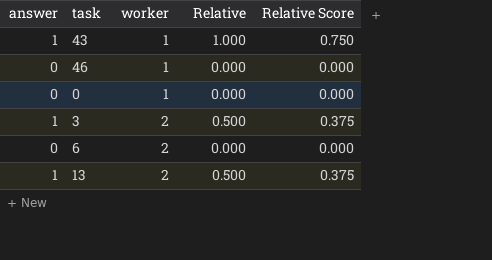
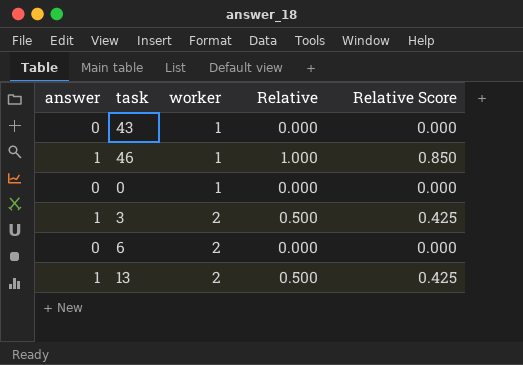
column Relative Score | formula: [Relative] * 0.75 -> [Relative] * 0.85
43 | answer: 1 -> 0
43 | Relative: 1.000 -> 0.000
46 | answer: 0 -> 1
46 | Relative: 0.000 -> 1.000

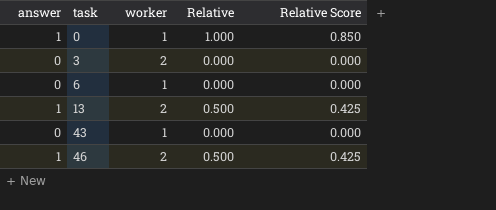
row order: worker ascending -> task ascending
0 | answer: 0 -> 1
0 | Relative: 0.000 -> 1.000
0 | Relative Score: 0.000 -> 0.850
3 | answer: 1 -> 0
3 | Relative: 0.500 -> 0.000
3 | Relative Score: 0.425 -> 0.000
6 | worker: 2 -> 1
46 | worker: 1 -> 2
46 | Relative: 1.000 -> 0.500
46 | Relative Score: 0.850 -> 0.425

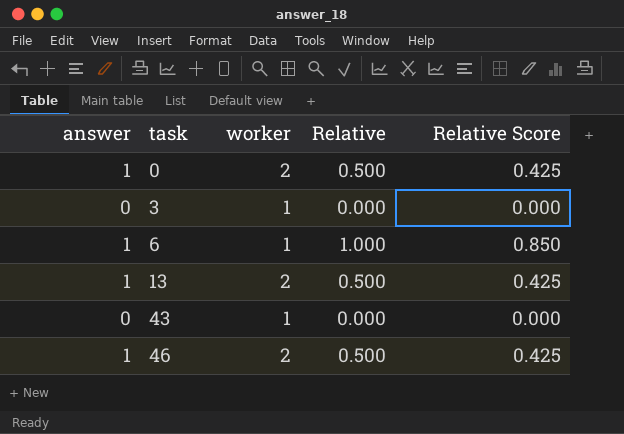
0 | worker: 1 -> 2
0 | Relative: 1.000 -> 0.500
0 | Relative Score: 0.850 -> 0.425
3 | worker: 2 -> 1
6 | answer: 0 -> 1
6 | Relative: 0.000 -> 1.000
6 | Relative Score: 0.000 -> 0.850

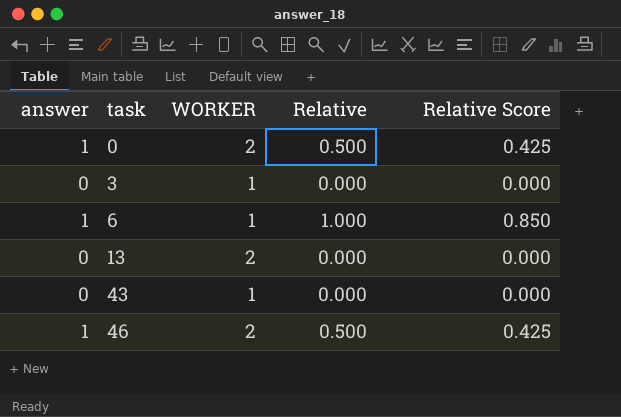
column name: worker -> WORKER
13 | answer: 1 -> 0
13 | Relative: 0.500 -> 0.000
13 | Relative Score: 0.425 -> 0.000

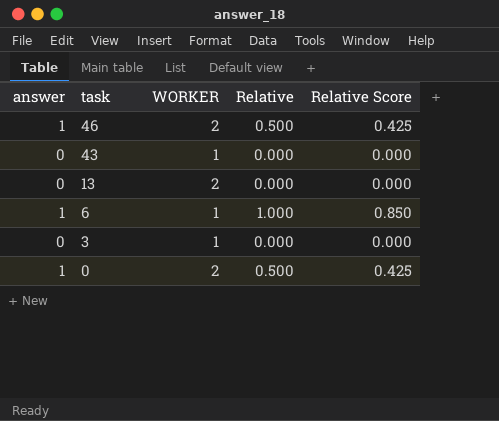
row order: task ascending -> task descending

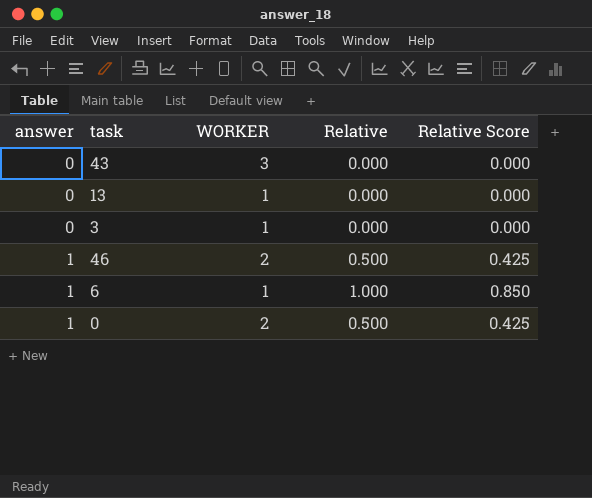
row order: task descending -> answer ascending
43 | WORKER: 1 -> 3
13 | WORKER: 2 -> 1

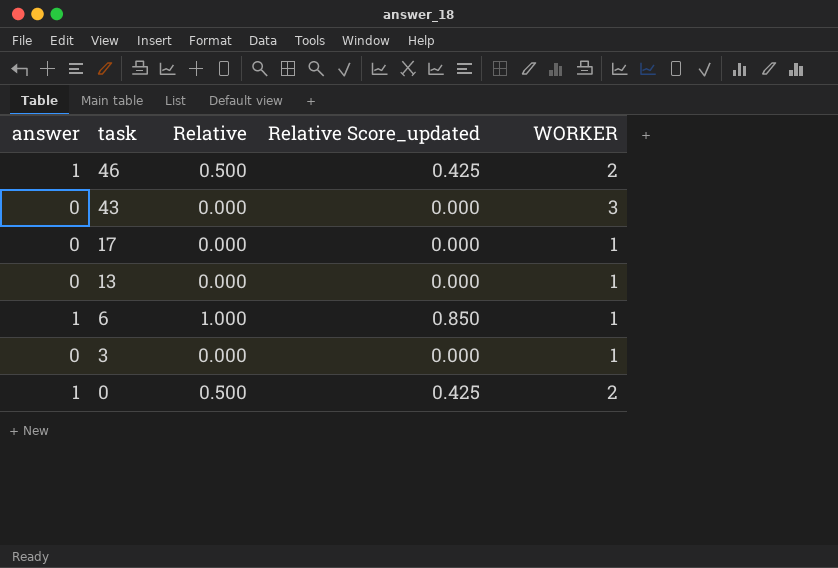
row order: answer ascending -> task descending
column name: Relative Score -> Relative Score_updated
column WORKER | position: 3 -> 5
row 17: none -> 0 | 0.000 | 0.000 | 1

